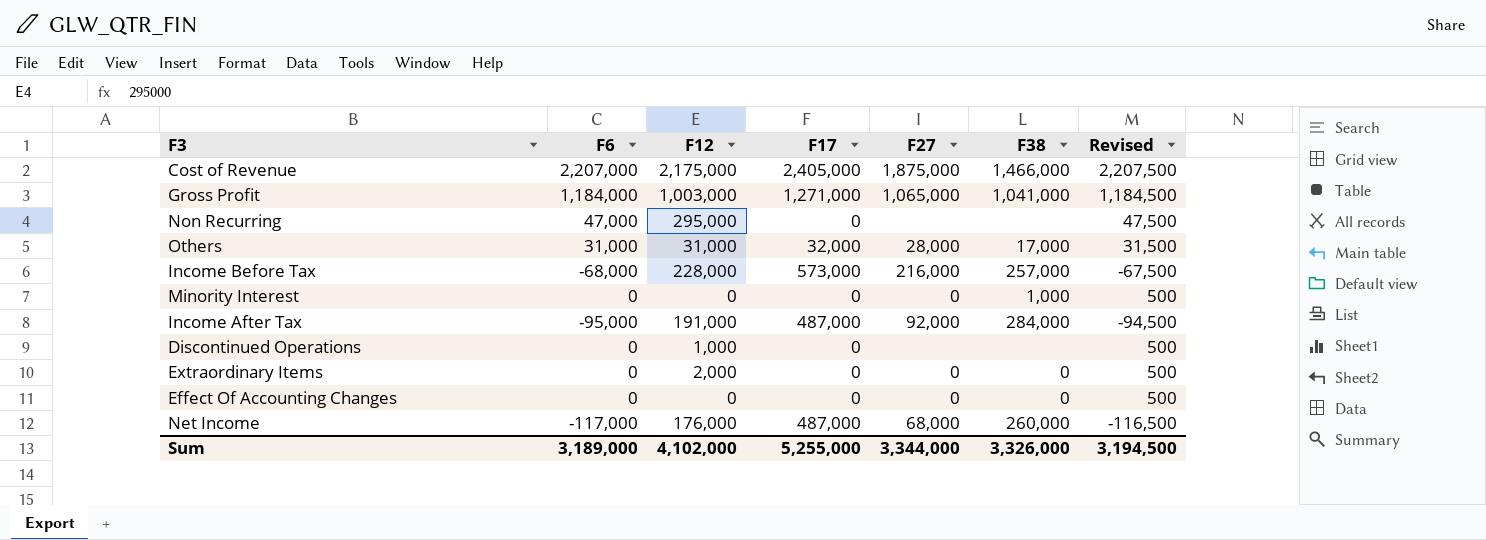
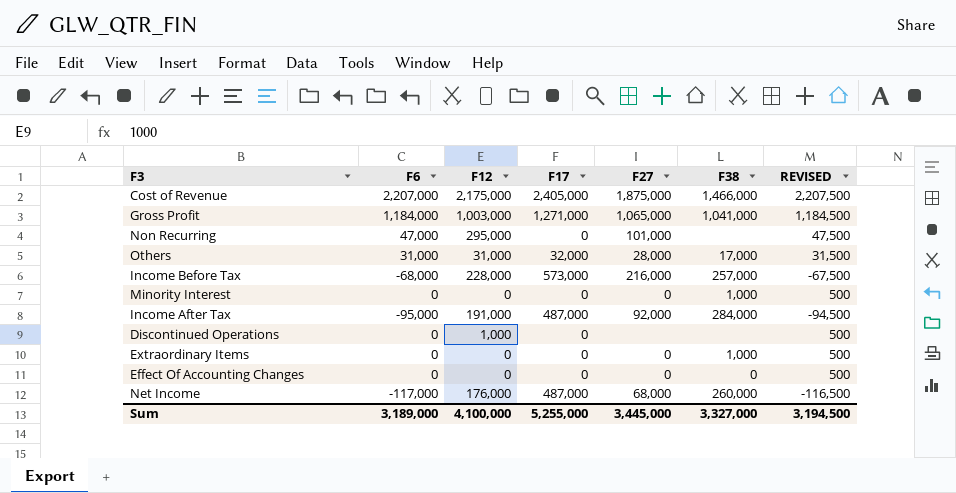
column name: Revised -> REVISED
Non Recurring | F27: none -> 101,000
Extraordinary Items | F12: 2,000 -> 0
Extraordinary Items | F38: 0 -> 1,000
Sum | F12: 4,102,000 -> 4,100,000
Sum | F27: 3,344,000 -> 3,445,000
Sum | F38: 3,326,000 -> 3,327,000

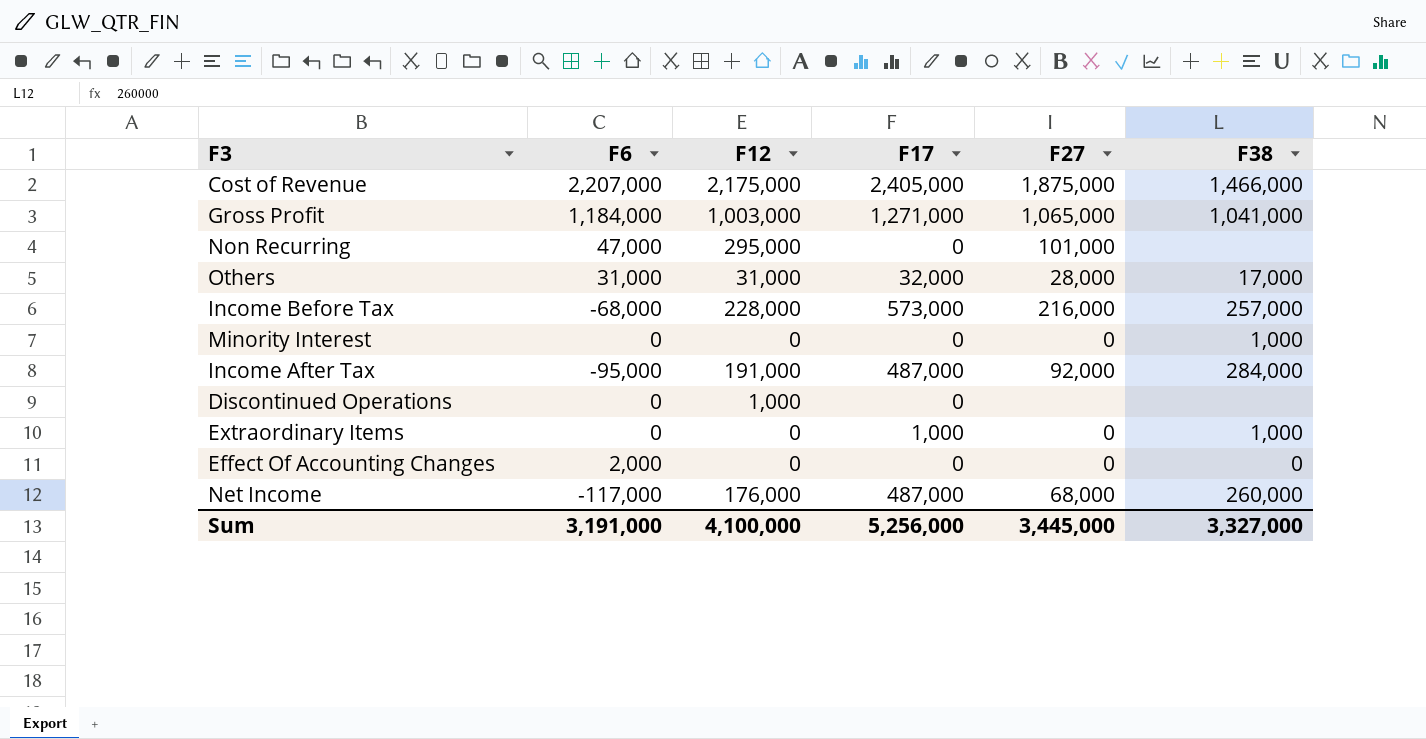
column REVISED | formula: [F6] + 500 -> none
Extraordinary Items | F17: 0 -> 1,000
Effect Of Accounting Changes | F6: 0 -> 2,000
Sum | F6: 3,189,000 -> 3,191,000
Sum | F17: 5,255,000 -> 5,256,000

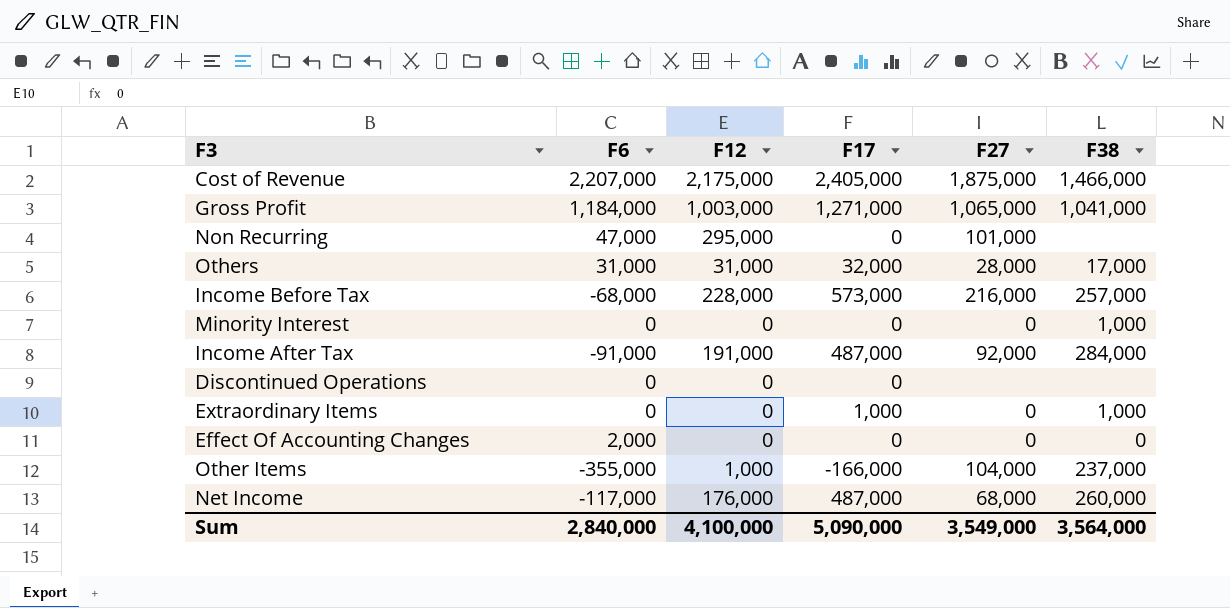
Income After Tax | F6: -95,000 -> -91,000
Discontinued Operations | F12: 1,000 -> 0
row Other Items: none -> -355,000 | 1,000 | -166,000 | 104,000 | 237,000
Sum | F6: 3,191,000 -> 2,840,000
Sum | F17: 5,256,000 -> 5,090,000
Sum | F27: 3,445,000 -> 3,549,000
Sum | F38: 3,327,000 -> 3,564,000

